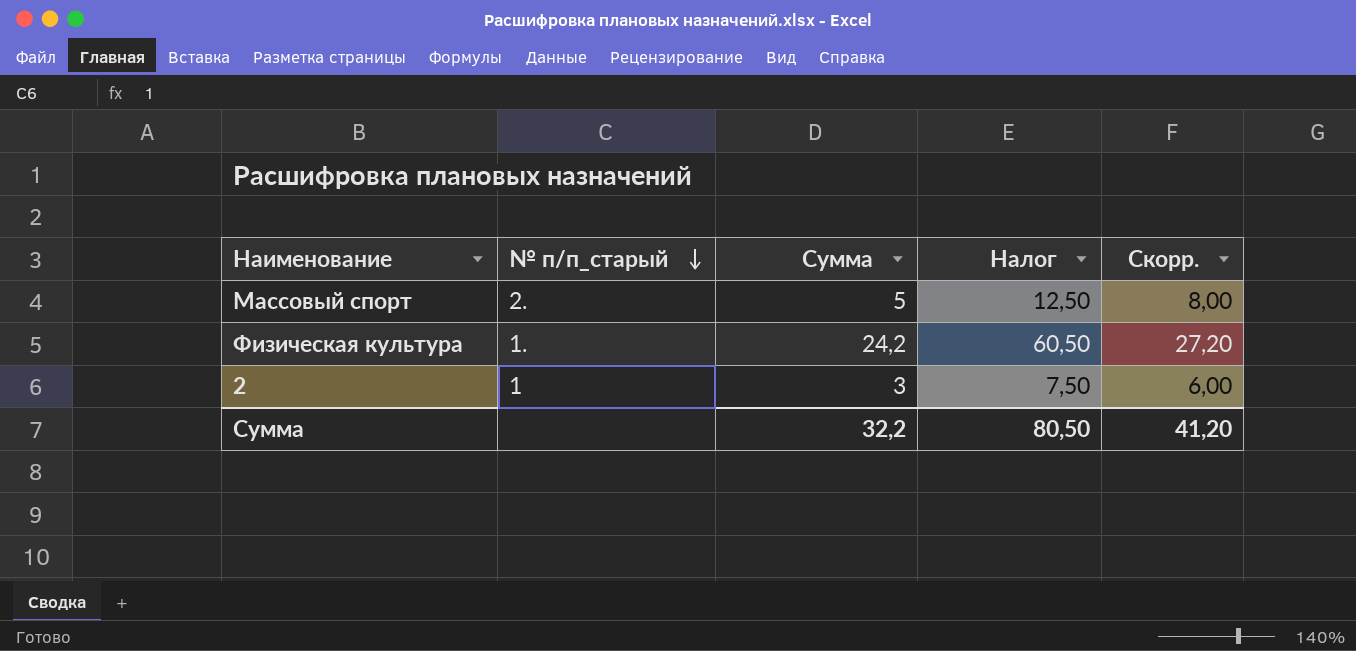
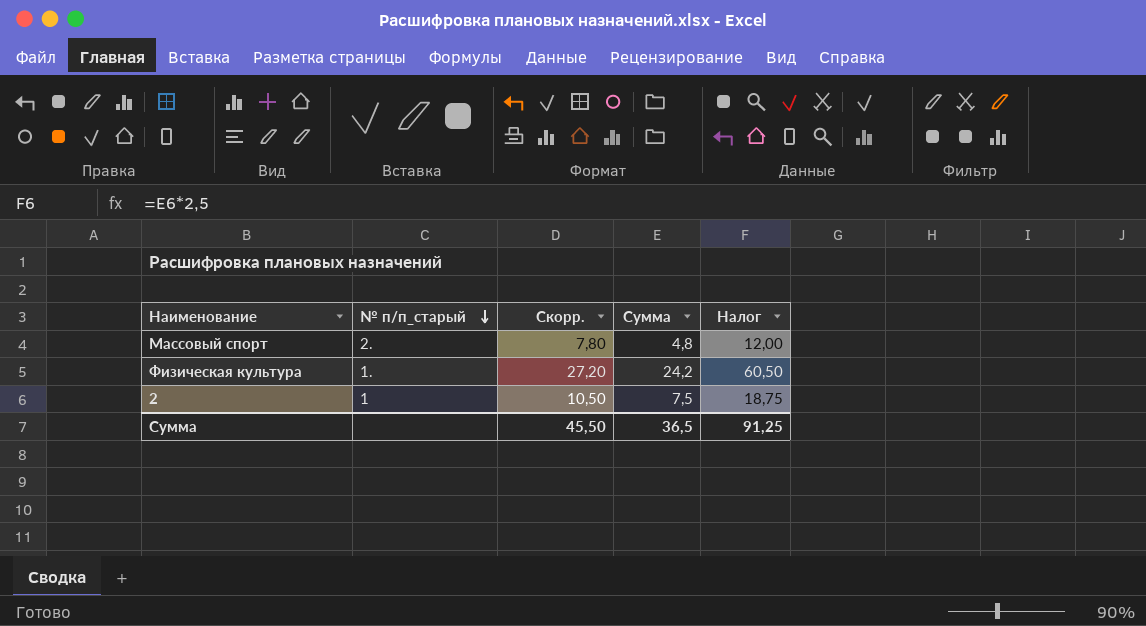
column Скорр. | position: 5 -> 3
Массовый спорт | Скорр.: 8,00 -> 7,80
Массовый спорт | Сумма: 5 -> 4,8
Массовый спорт | Налог: 12,50 -> 12,00
2 | Скорр.: 6,00 -> 10,50
2 | Сумма: 3 -> 7,5
2 | Налог: 7,50 -> 18,75
Сумма | Скорр.: 41,20 -> 45,50
Сумма | Сумма: 32,2 -> 36,5
Сумма | Налог: 80,50 -> 91,25

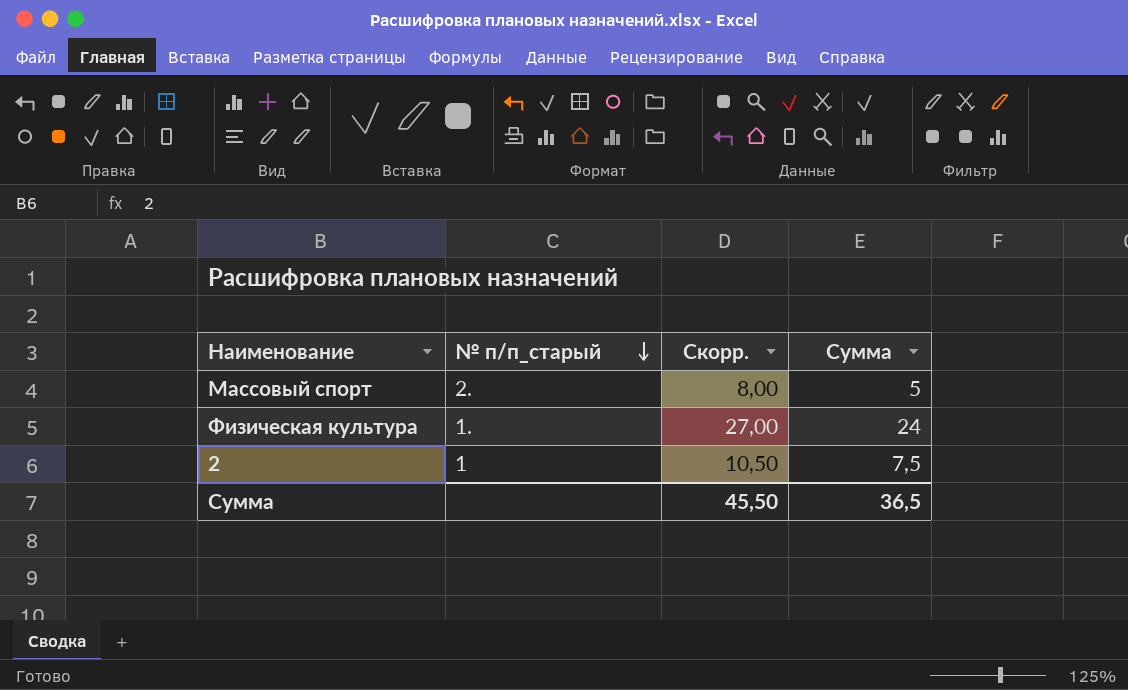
column Налог | formula: [Сумма] * 2,5 -> none
Массовый спорт | Скорр.: 7,80 -> 8,00
Массовый спорт | Сумма: 4,8 -> 5
Физическая культура | Скорр.: 27,20 -> 27,00
Физическая культура | Сумма: 24,2 -> 24

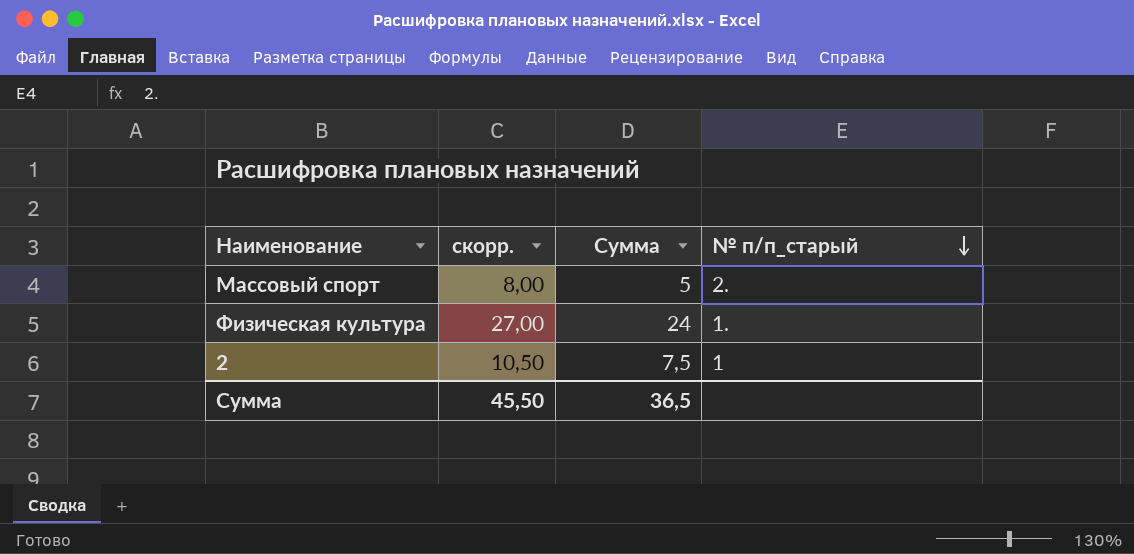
column name: Скорр. -> скорр.
column № п/п_старый | position: 2 -> 4

